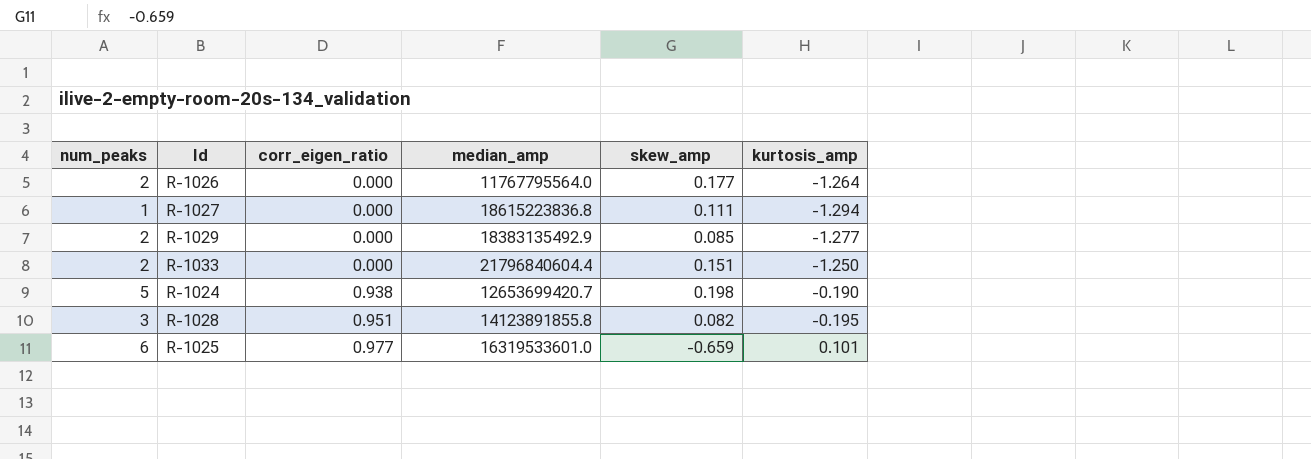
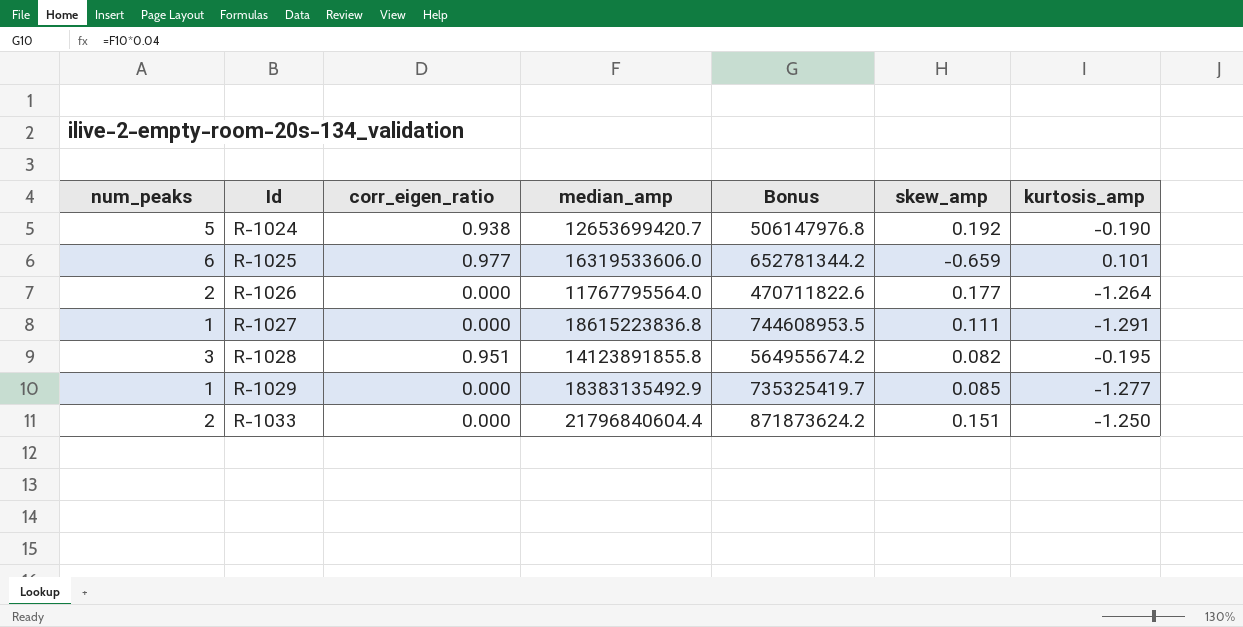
row order: corr_eigen_ratio ascending -> Id ascending
column Bonus | formula: none -> [median_amp] * 0.04
R-1024 | skew_amp: 0.198 -> 0.192
R-1025 | median_amp: 16319533601.0 -> 16319533606.0
R-1027 | kurtosis_amp: -1.294 -> -1.291
R-1029 | num_peaks: 2 -> 1

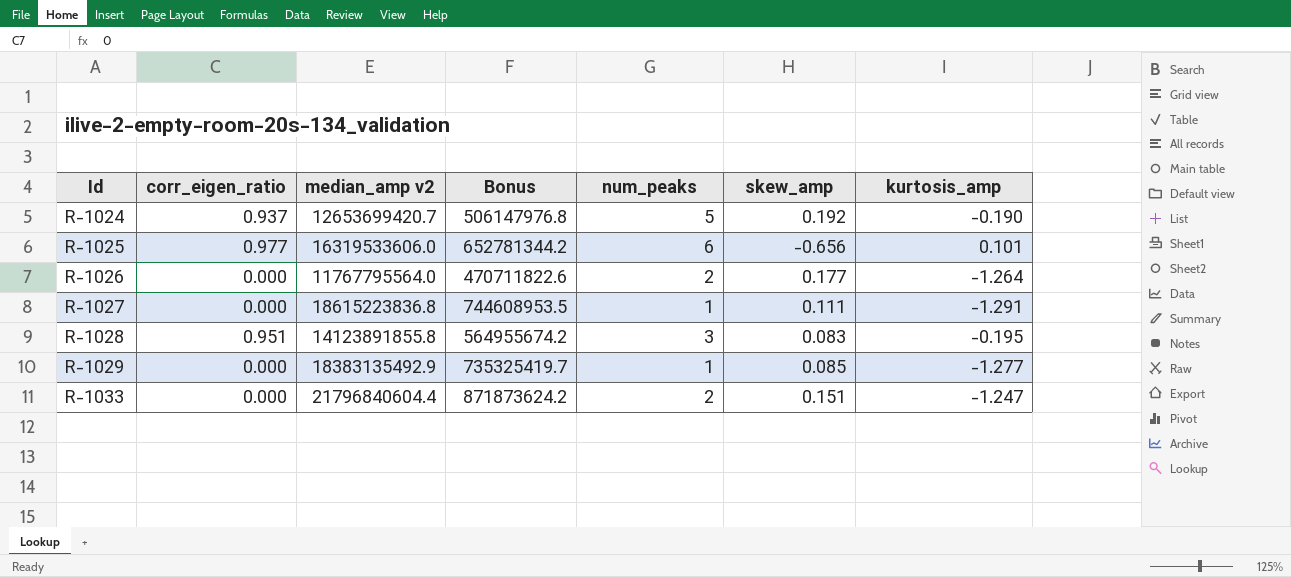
column name: median_amp -> median_amp v2
column num_peaks | position: 1 -> 5
R-1024 | corr_eigen_ratio: 0.938 -> 0.937
R-1025 | skew_amp: -0.659 -> -0.656
R-1028 | skew_amp: 0.082 -> 0.083
R-1033 | kurtosis_amp: -1.250 -> -1.247

